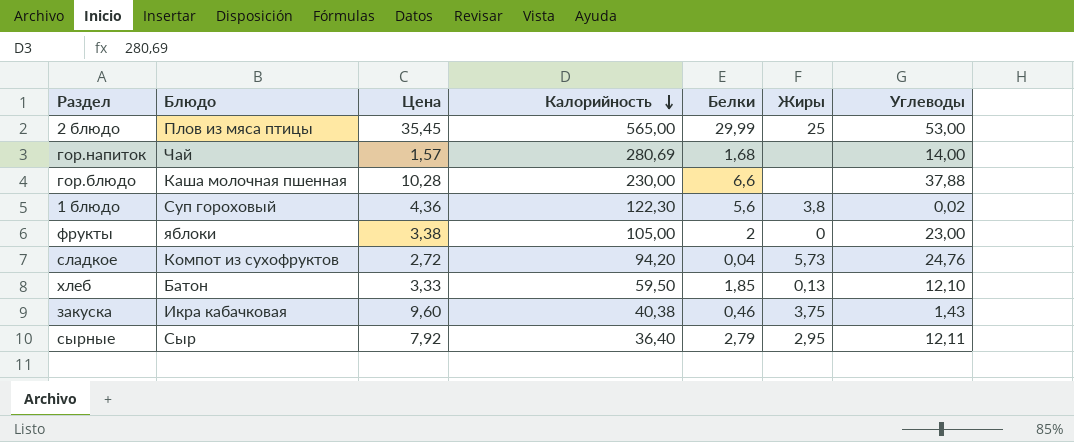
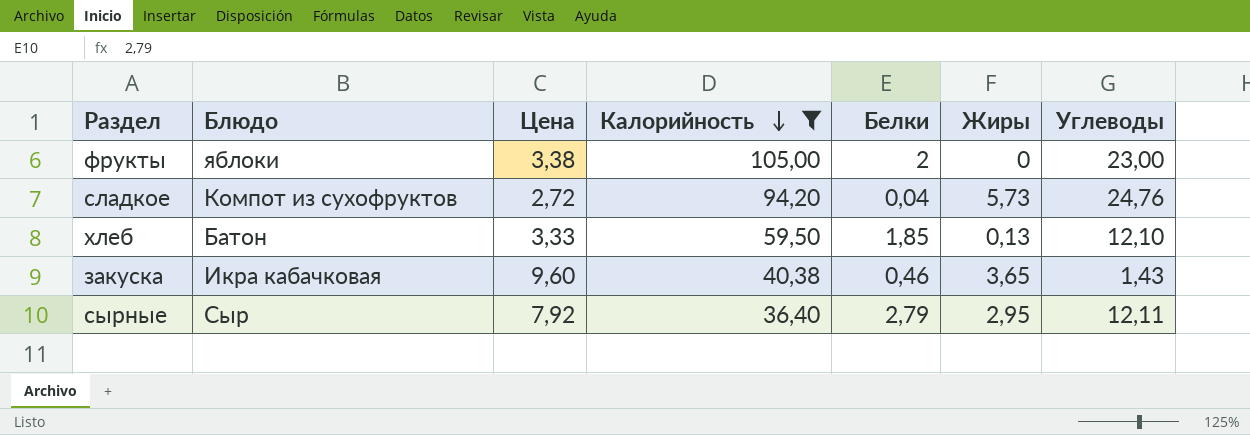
filter: none -> Калорийность <= 105,00
закуска | Жиры: 3,75 -> 3,65

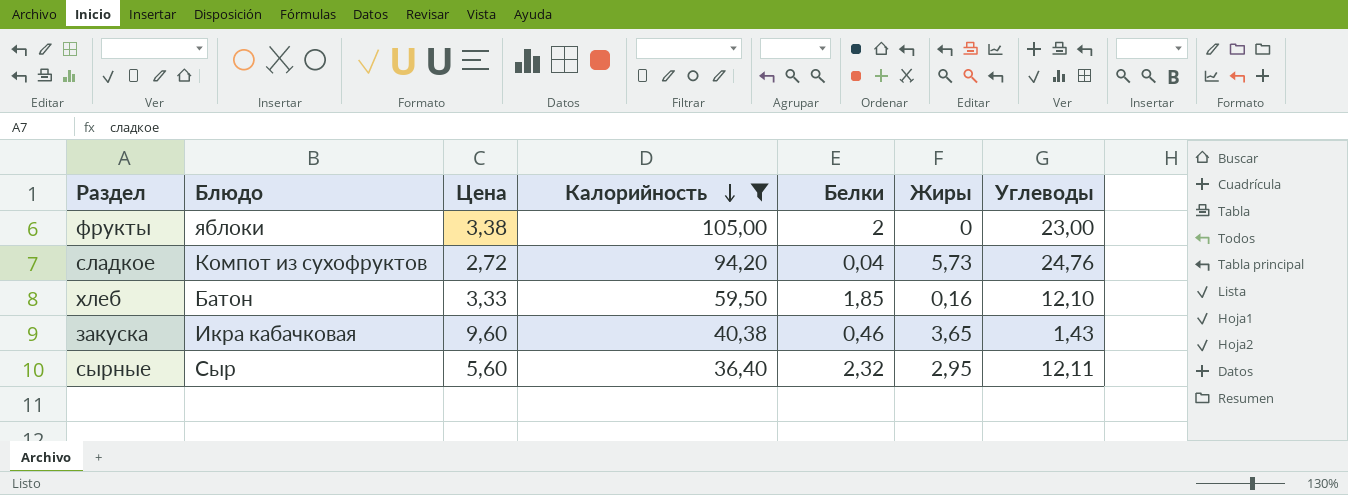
хлеб | Жиры: 0,13 -> 0,16
сырные | Цена: 7,92 -> 5,60
сырные | Белки: 2,79 -> 2,32

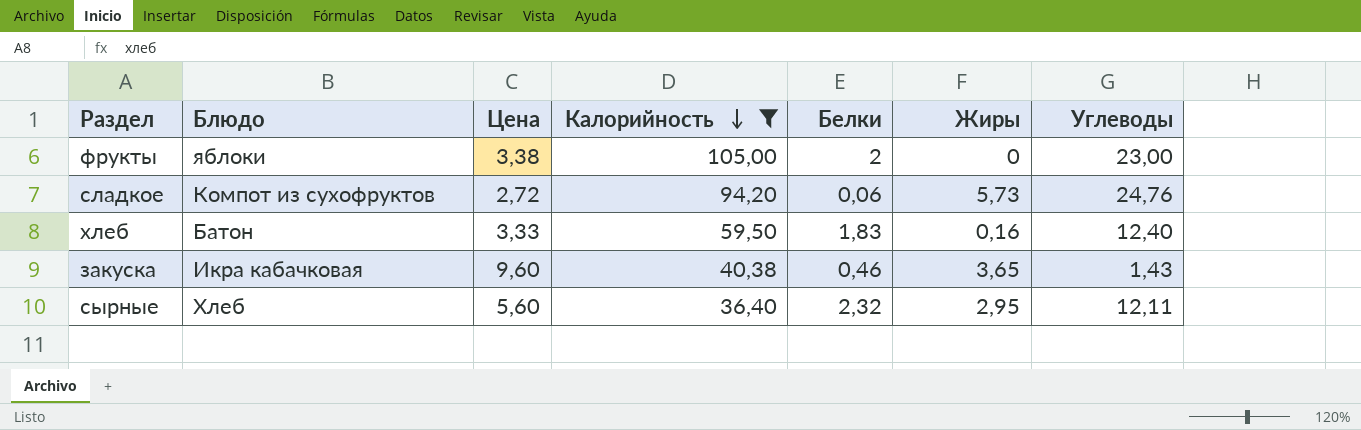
сладкое | Белки: 0,04 -> 0,06
хлеб | Белки: 1,85 -> 1,83
хлеб | Углеводы: 12,10 -> 12,40
сырные | Блюдо: Сыр -> Хлеб

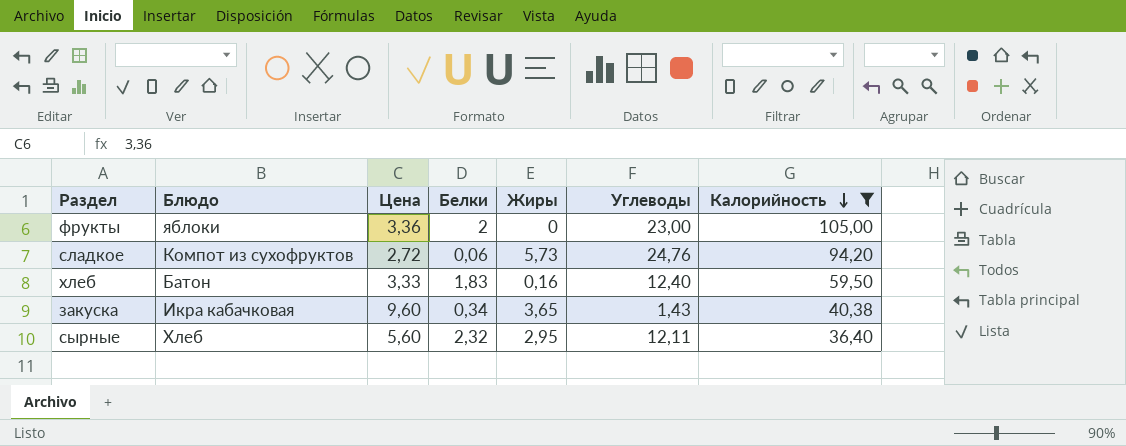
column Калорийность | position: 4 -> 7
фрукты | Цена: 3,38 -> 3,36
закуска | Белки: 0,46 -> 0,34

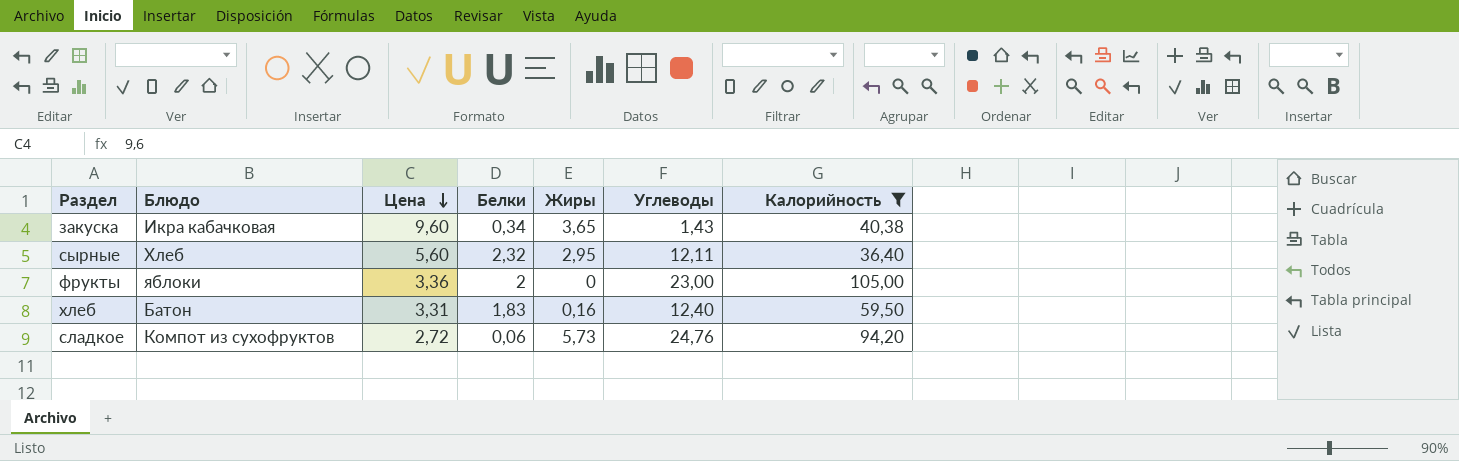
row order: Калорийность descending -> Цена descending
хлеб | Цена: 3,33 -> 3,31

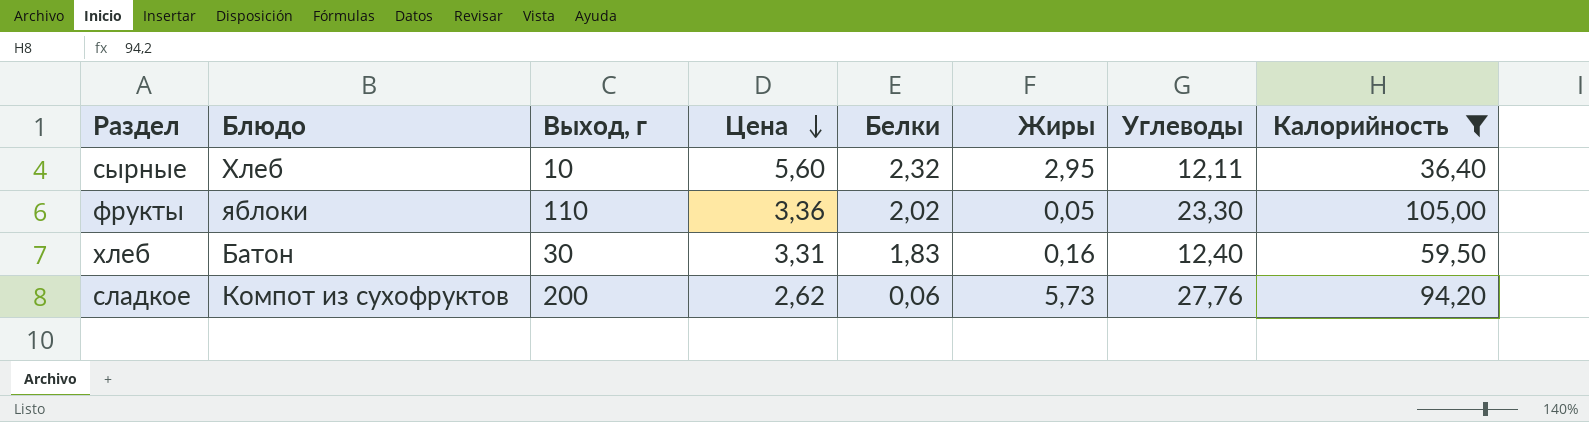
column Выход, г | position: none -> 3
row закуска: Икра кабачковая | 9,60 | 0,34 | 3,65 | 1,43 | 40,38 -> none
фрукты | Белки: 2 -> 2,02
фрукты | Жиры: 0 -> 0,05
фрукты | Углеводы: 23,00 -> 23,30
сладкое | Цена: 2,72 -> 2,62
сладкое | Углеводы: 24,76 -> 27,76

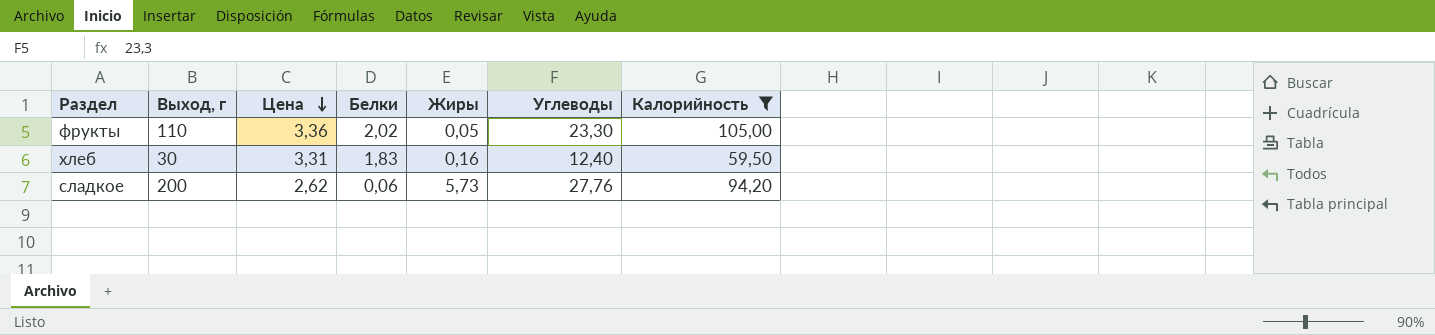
column Блюдо | position: 2 -> none
row сырные: Хлеб | 10 | 5,60 | 2,32 | 2,95 | 12,11 | 36,40 -> none

